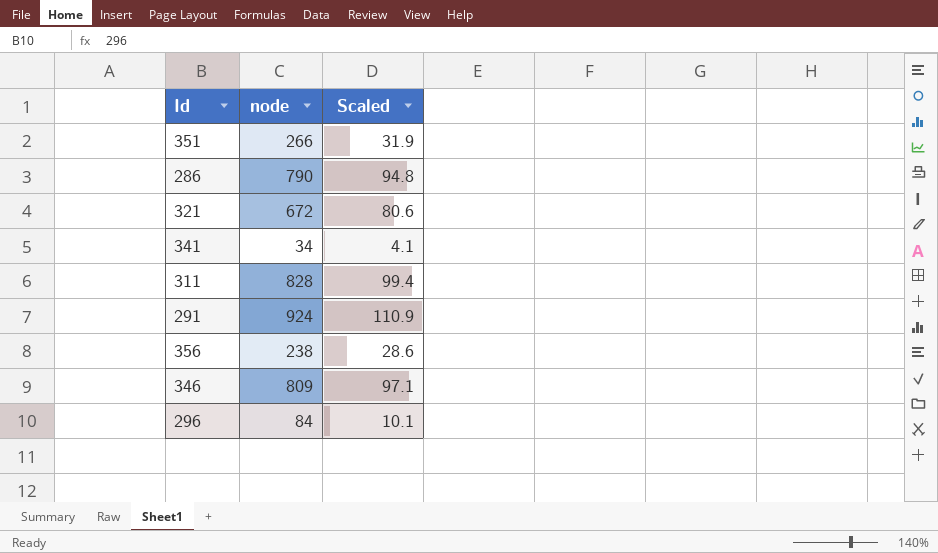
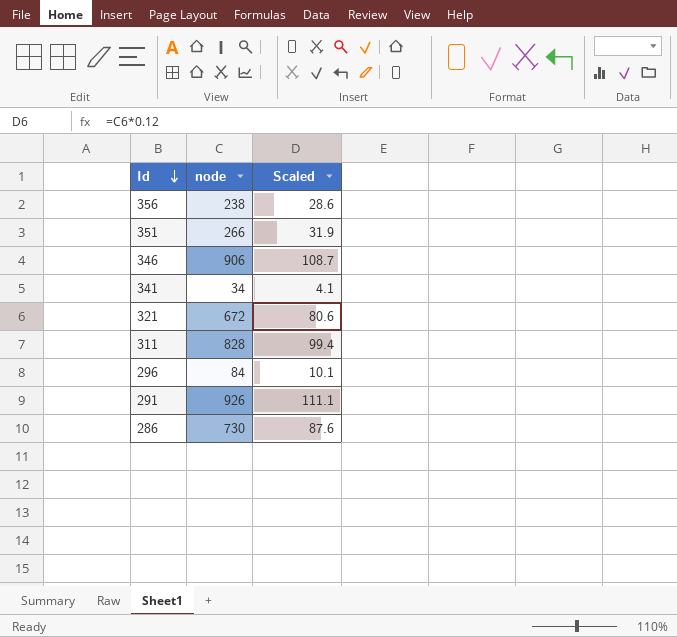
row order: none -> Id descending
346 | node: 809 -> 906
346 | Scaled: 97.1 -> 108.7
291 | node: 924 -> 926
291 | Scaled: 110.9 -> 111.1
286 | node: 790 -> 730
286 | Scaled: 94.8 -> 87.6

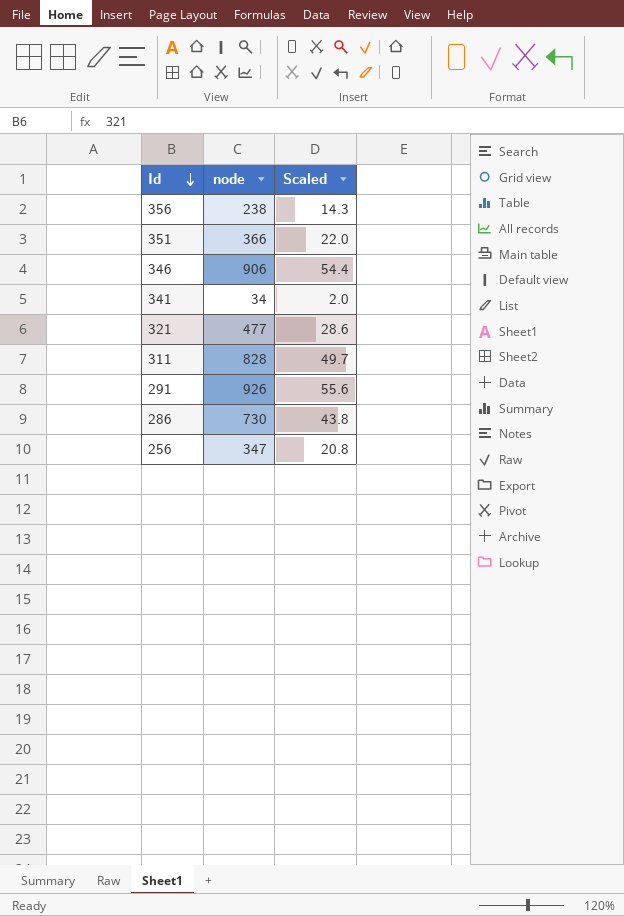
column Scaled | formula: [node] * 0.12 -> [node] * 0.06
row 296: 84 | 10.1 -> none
351 | node: 266 -> 366
321 | node: 672 -> 477
row 256: none -> 347 | 20.8

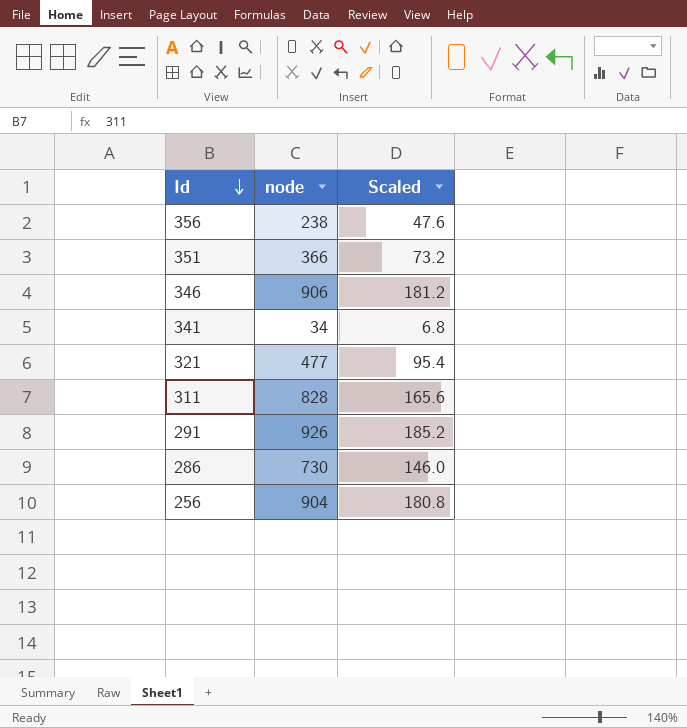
column Scaled | formula: [node] * 0.06 -> [node] * 0.2
256 | node: 347 -> 904

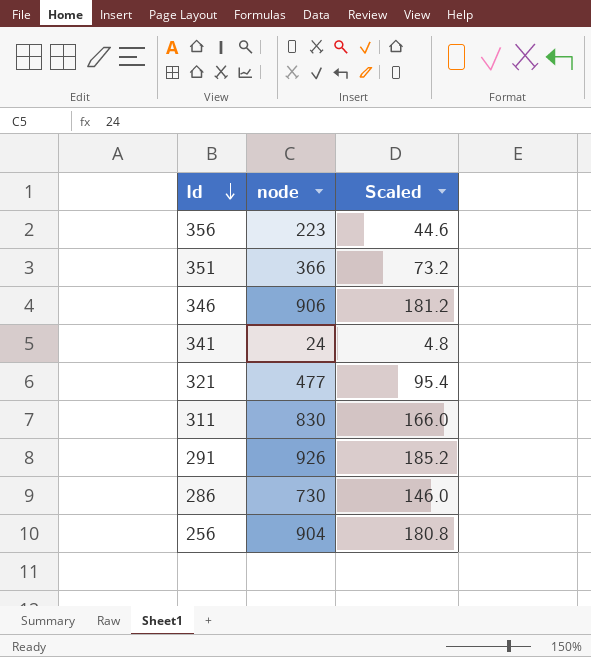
356 | node: 238 -> 223
356 | Scaled: 47.6 -> 44.6
341 | node: 34 -> 24
341 | Scaled: 6.8 -> 4.8
311 | node: 828 -> 830
311 | Scaled: 165.6 -> 166.0

